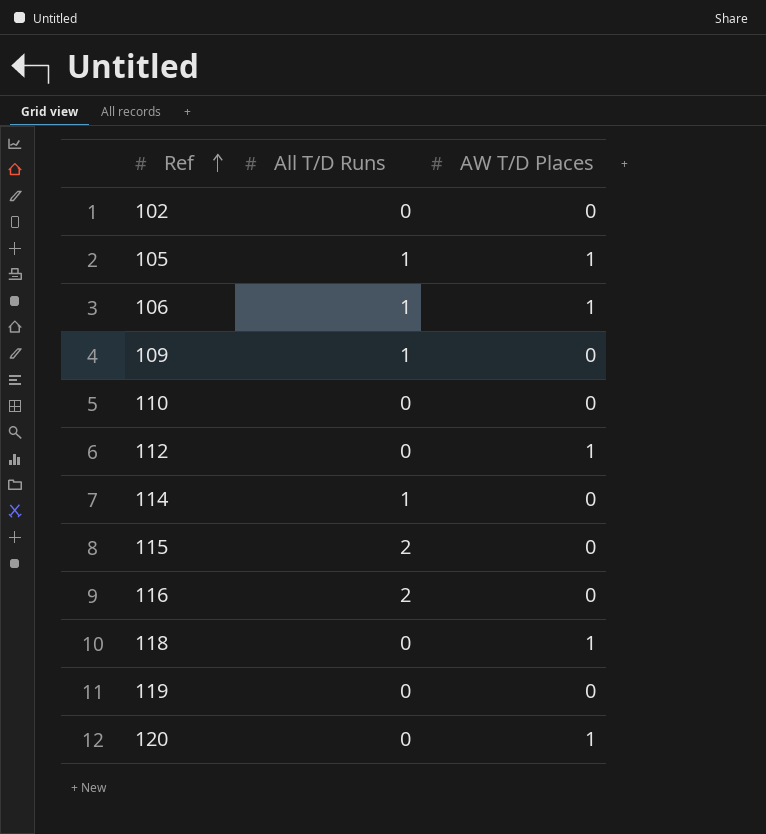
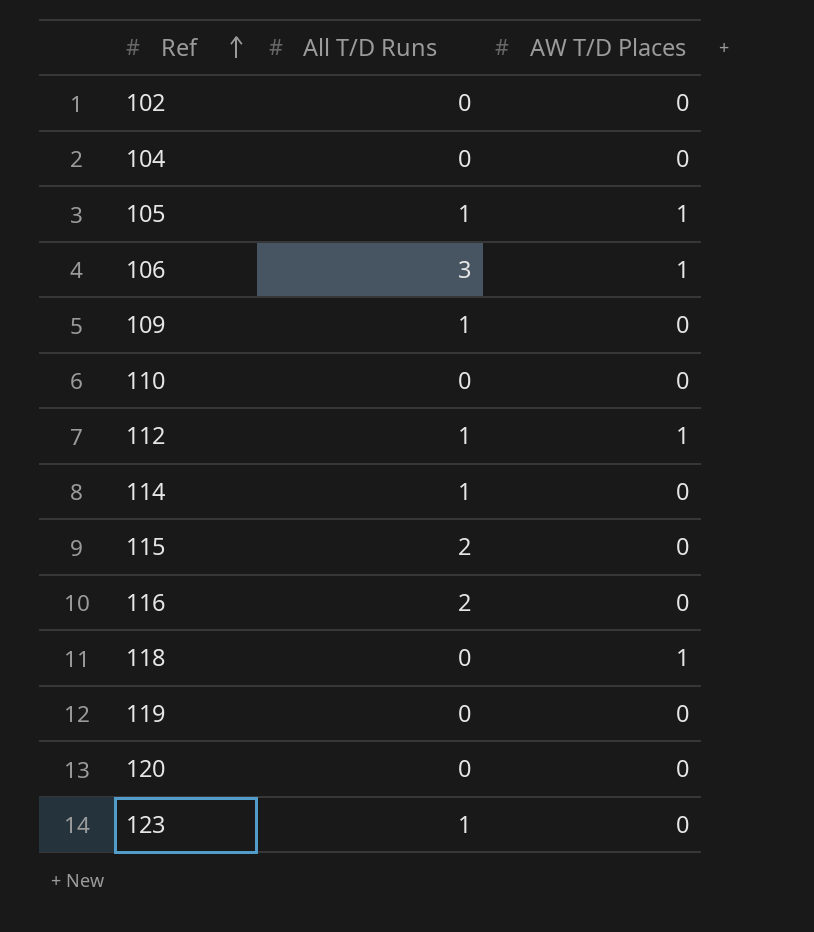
row 104: none -> 0 | 0
106 | All T/D Runs: 1 -> 3
112 | All T/D Runs: 0 -> 1
120 | AW T/D Places: 1 -> 0
row 123: none -> 1 | 0

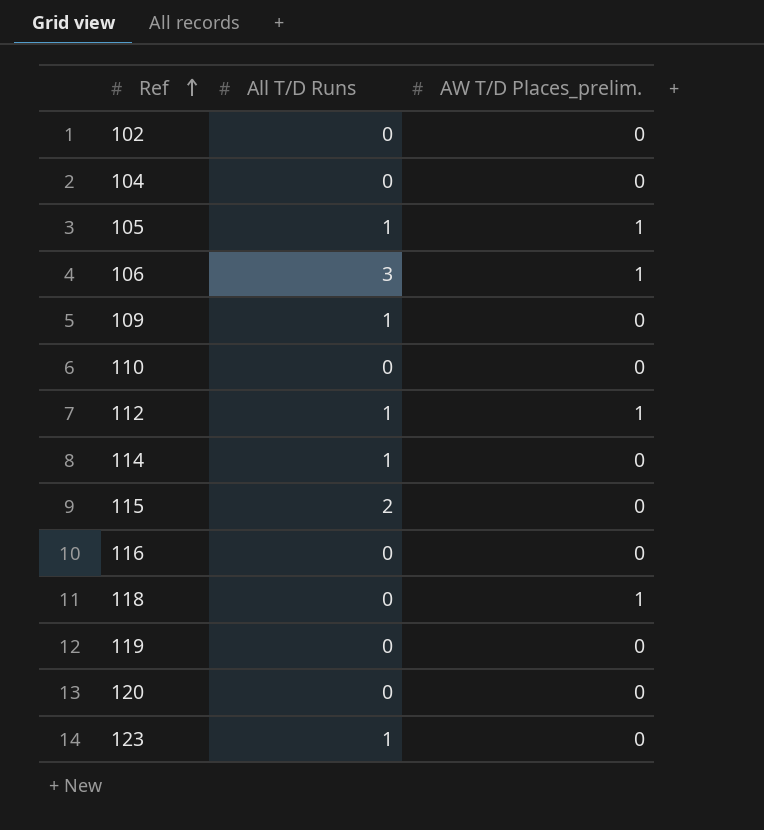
column name: AW T/D Places -> AW T/D Places_prelim.
116 | All T/D Runs: 2 -> 0

